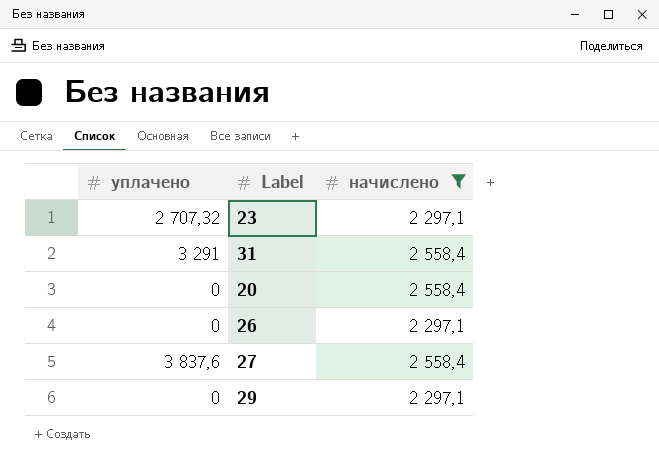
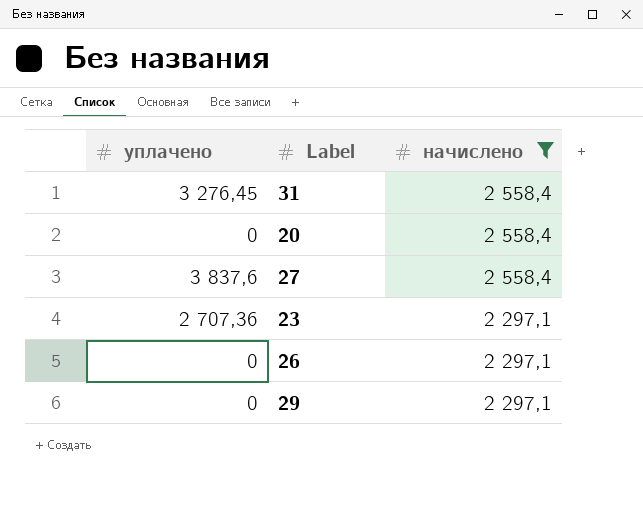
row order: none -> начислено descending
31 | уплачено: 3 291 -> 3 276,45
23 | уплачено: 2 707,32 -> 2 707,36

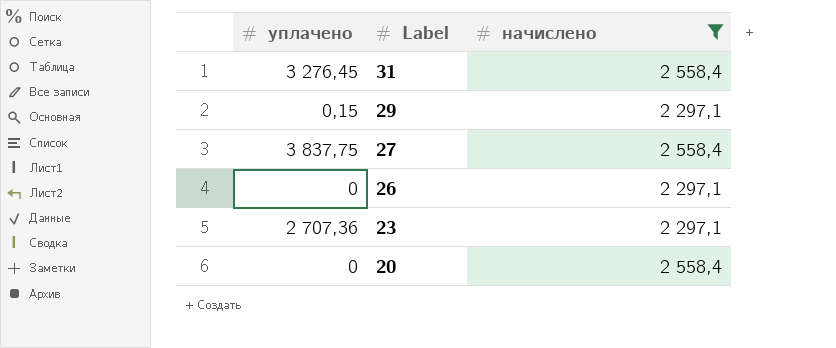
row order: начислено descending -> Label descending
29 | уплачено: 0 -> 0,15
27 | уплачено: 3 837,6 -> 3 837,75

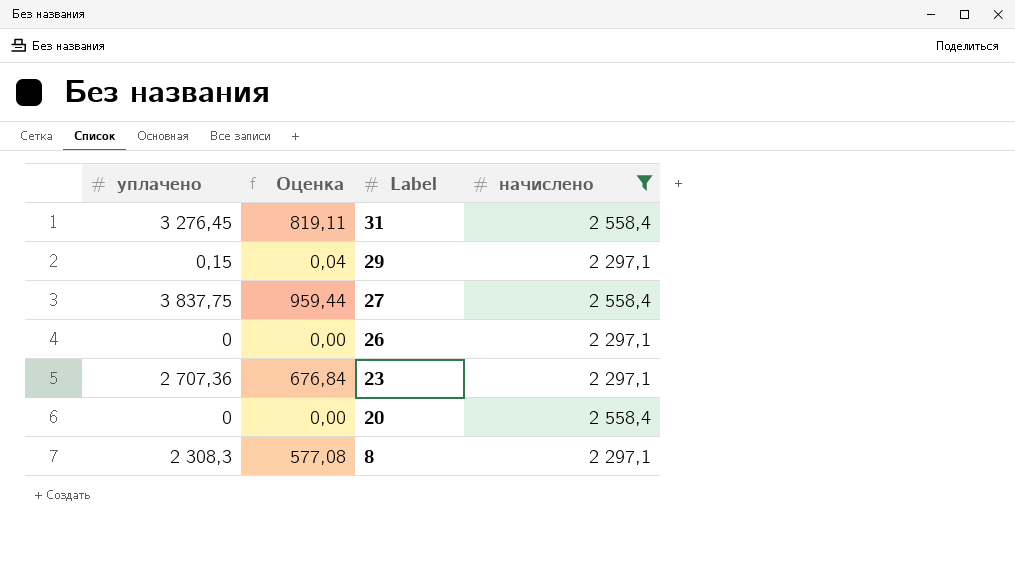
column Оценка | formula: none -> [уплачено] * 0,25
row 8: none -> 2 308,3 | 577,08 | 2 297,1

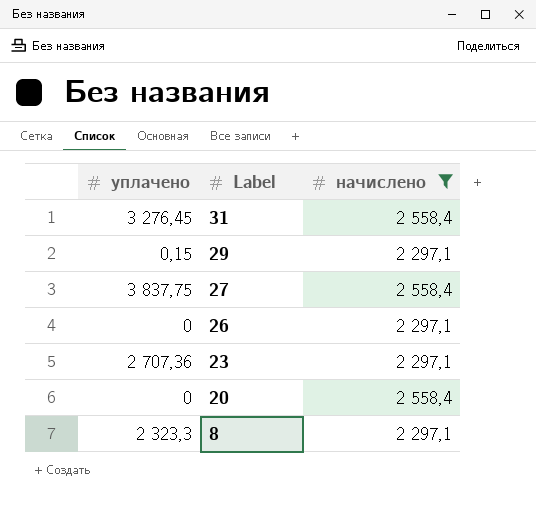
column Оценка | formula: [уплачено] * 0,25 -> none
8 | уплачено: 2 308,3 -> 2 323,3

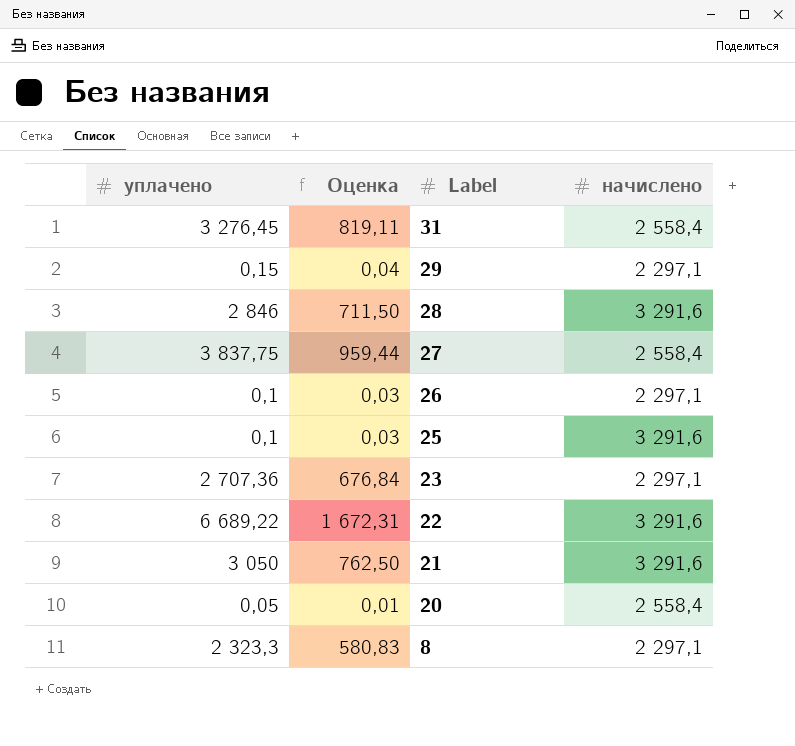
filter: начислено != 3 291,6 -> none
column Оценка | formula: none -> [уплачено] * 0,25
26 | уплачено: 0 -> 0,1
20 | уплачено: 0 -> 0,05

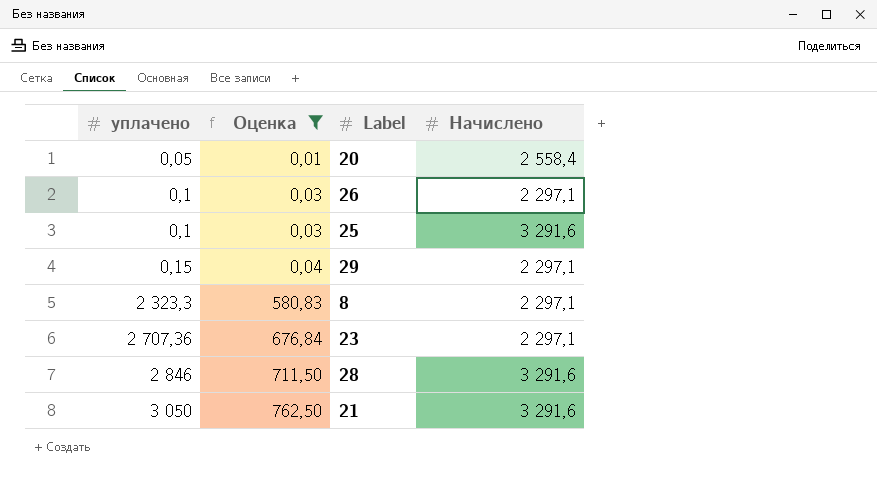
filter: none -> Оценка <= 762,50
row order: Label descending -> уплачено ascending
column name: начислено -> Начислено

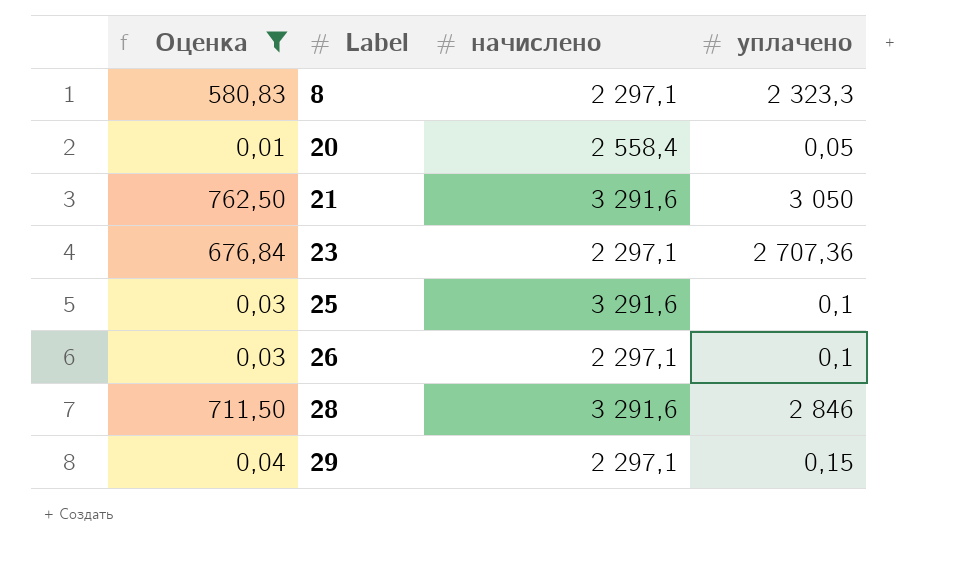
row order: уплачено ascending -> Label ascending
column name: Начислено -> начислено
column уплачено | position: 1 -> 4

